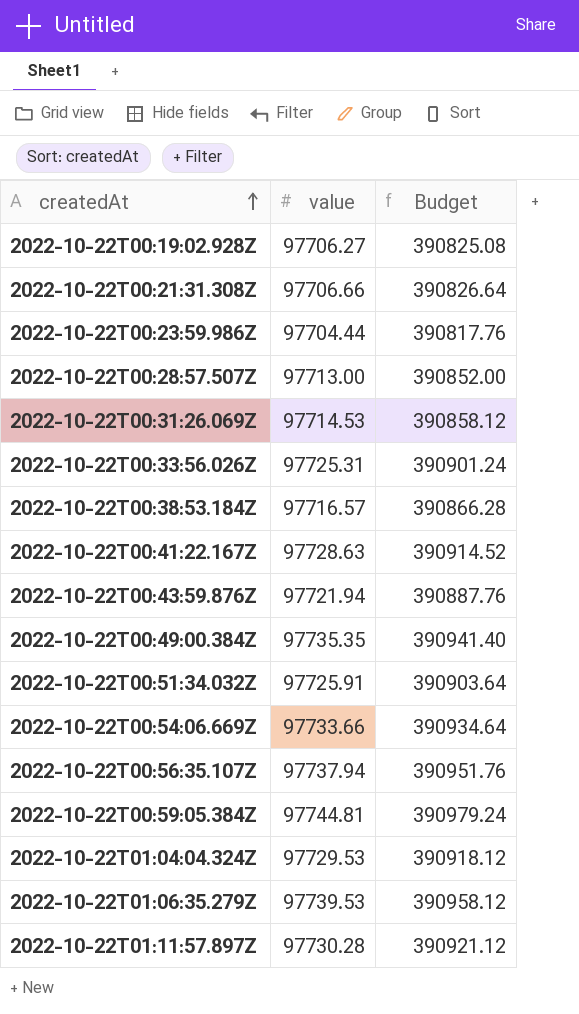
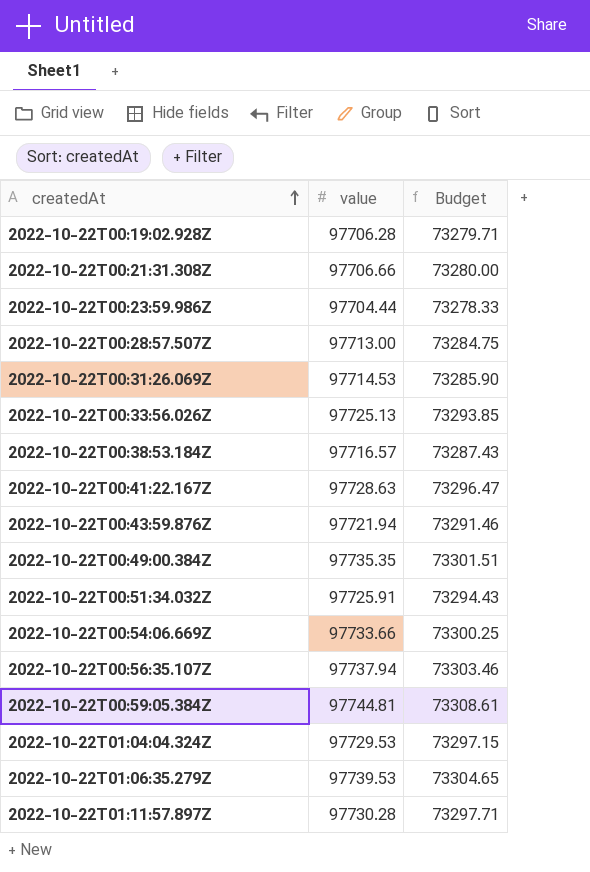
column Budget | formula: [value] * 4 -> [value] * 0.75
2022-10-22T00:19:02.928Z | value: 97706.27 -> 97706.28
2022-10-22T00:33:56.026Z | value: 97725.31 -> 97725.13

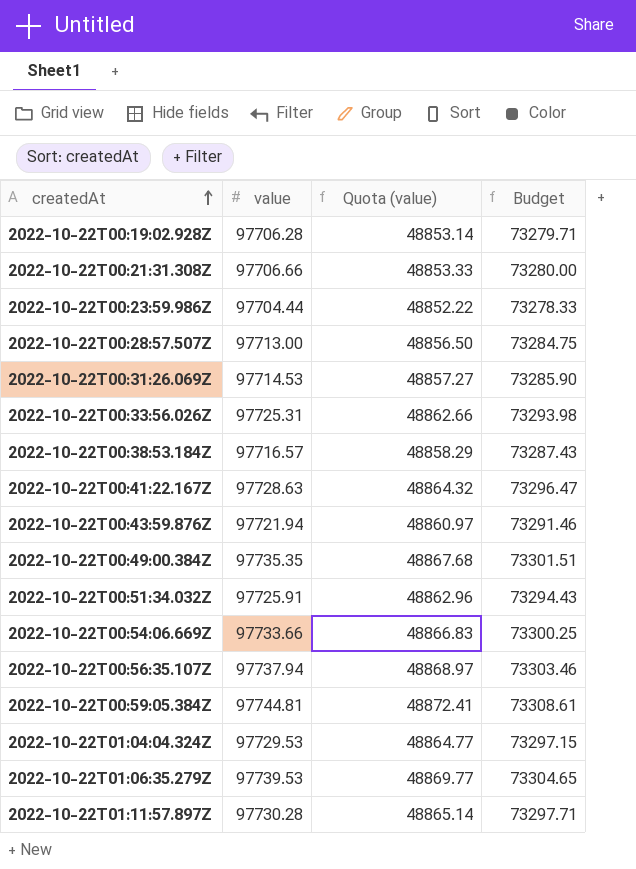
column Quota (value) | formula: none -> [value] * 0.5
2022-10-22T00:33:56.026Z | value: 97725.13 -> 97725.31
2022-10-22T00:33:56.026Z | Budget: 73293.85 -> 73293.98

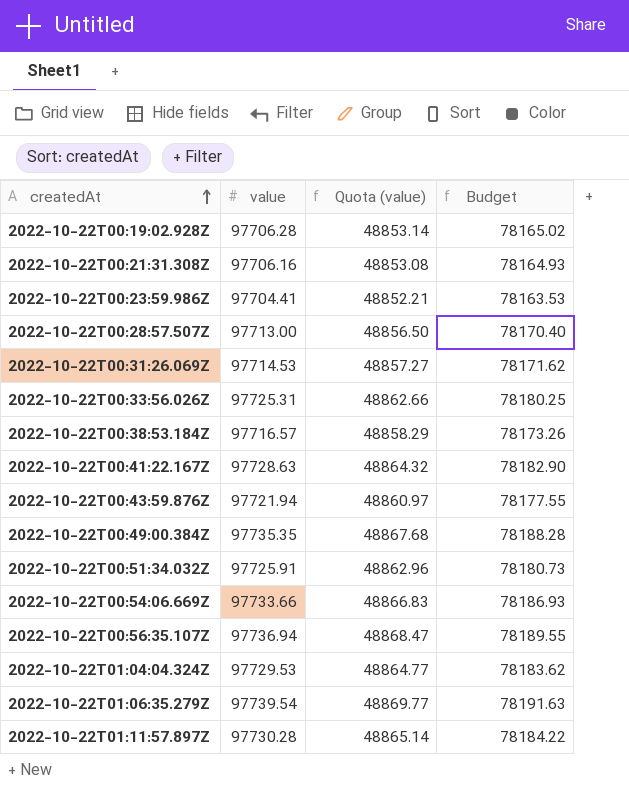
column Budget | formula: [value] * 0.75 -> [value] * 0.8
row 2022-10-22T00:59:05.384Z: 97744.81 | 48872.41 | 73308.61 -> none
2022-10-22T00:21:31.308Z | value: 97706.66 -> 97706.16
2022-10-22T00:21:31.308Z | Quota (value): 48853.33 -> 48853.08
2022-10-22T00:23:59.986Z | value: 97704.44 -> 97704.41
2022-10-22T00:23:59.986Z | Quota (value): 48852.22 -> 48852.21
2022-10-22T00:56:35.107Z | value: 97737.94 -> 97736.94
2022-10-22T00:56:35.107Z | Quota (value): 48868.97 -> 48868.47
2022-10-22T01:06:35.279Z | value: 97739.53 -> 97739.54

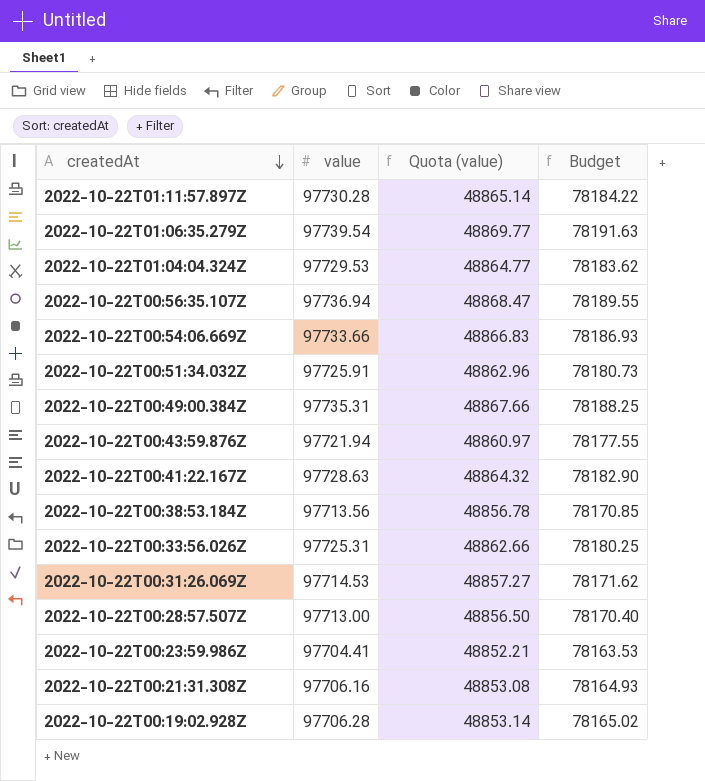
row order: createdAt ascending -> createdAt descending
2022-10-22T00:49:00.384Z | value: 97735.35 -> 97735.31
2022-10-22T00:49:00.384Z | Quota (value): 48867.68 -> 48867.66
2022-10-22T00:49:00.384Z | Budget: 78188.28 -> 78188.25
2022-10-22T00:38:53.184Z | value: 97716.57 -> 97713.56
2022-10-22T00:38:53.184Z | Quota (value): 48858.29 -> 48856.78
2022-10-22T00:38:53.184Z | Budget: 78173.26 -> 78170.85

